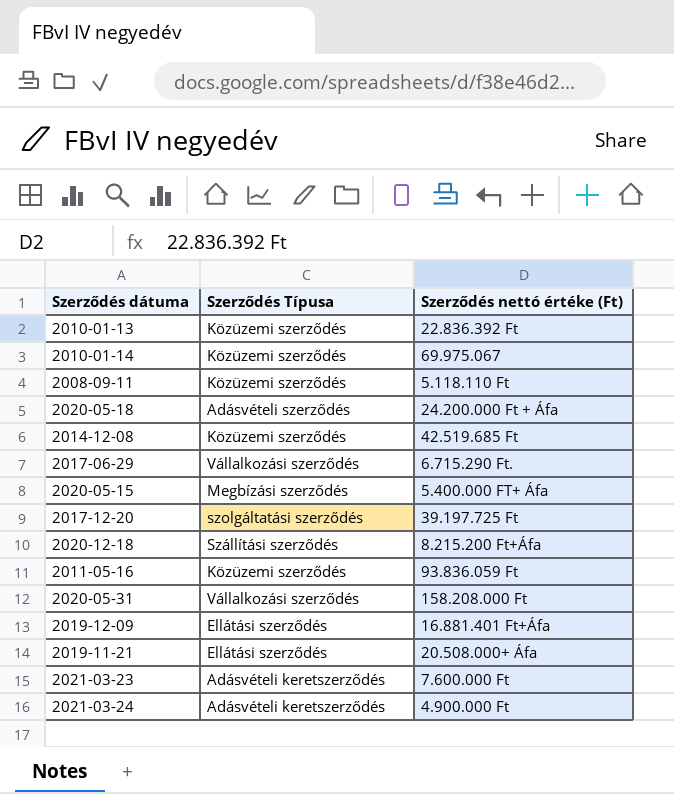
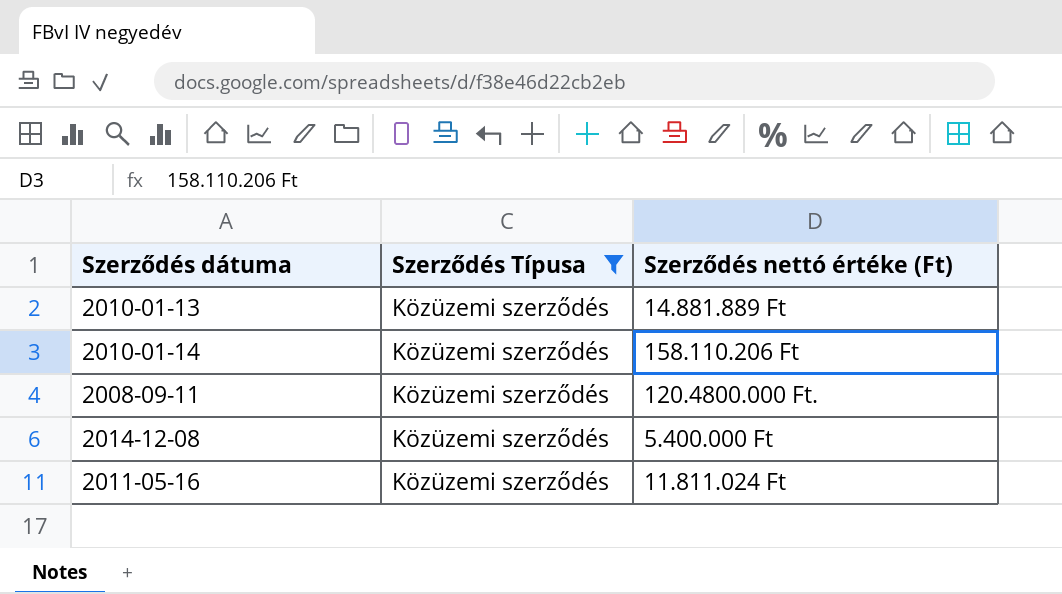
filter: none -> Szerződés Típusa = Közüzemi szerződés
2010-01-13 | Szerződés nettó értéke (Ft): 22.836.392 Ft -> 14.881.889 Ft
2010-01-14 | Szerződés nettó értéke (Ft): 69.975.067 -> 158.110.206 Ft
2008-09-11 | Szerződés nettó értéke (Ft): 5.118.110 Ft -> 120.4800.000 Ft.
2014-12-08 | Szerződés nettó értéke (Ft): 42.519.685 Ft -> 5.400.000 Ft
2011-05-16 | Szerződés nettó értéke (Ft): 93.836.059 Ft -> 11.811.024 Ft

